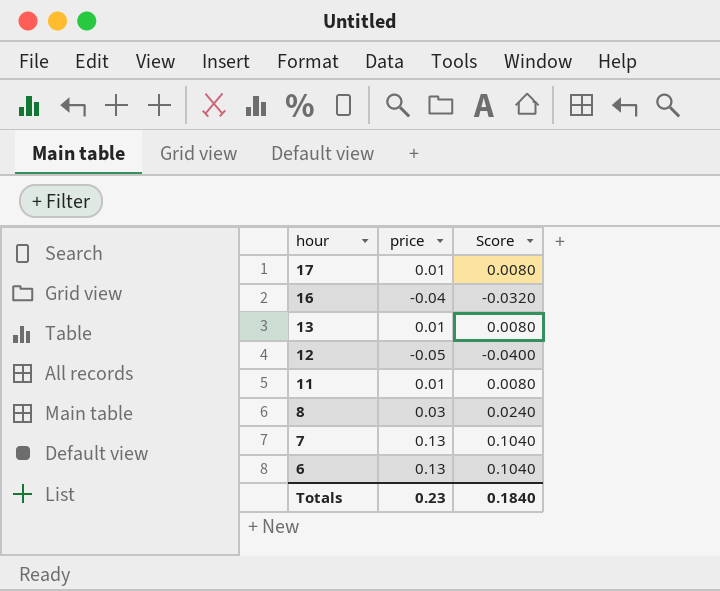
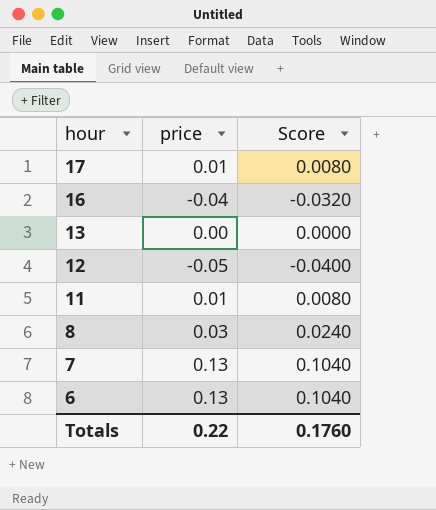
13 | price: 0.01 -> 0.00
13 | Score: 0.0080 -> 0.0000
Totals | price: 0.23 -> 0.22
Totals | Score: 0.1840 -> 0.1760

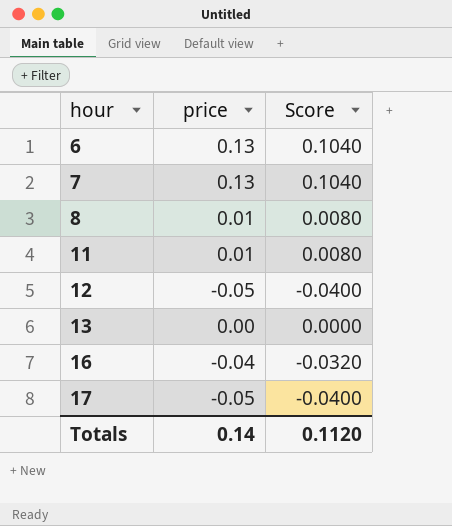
row order: hour descending -> hour ascending
8 | price: 0.03 -> 0.01
8 | Score: 0.0240 -> 0.0080
17 | price: 0.01 -> -0.05
17 | Score: 0.0080 -> -0.0400
Totals | price: 0.22 -> 0.14
Totals | Score: 0.1760 -> 0.1120

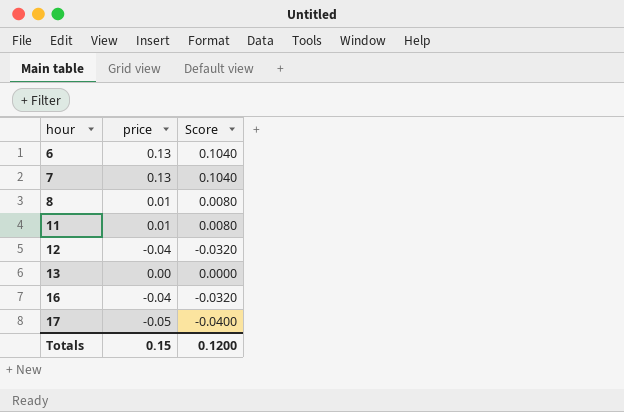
12 | price: -0.05 -> -0.04
12 | Score: -0.0400 -> -0.0320
Totals | price: 0.14 -> 0.15
Totals | Score: 0.1120 -> 0.1200

